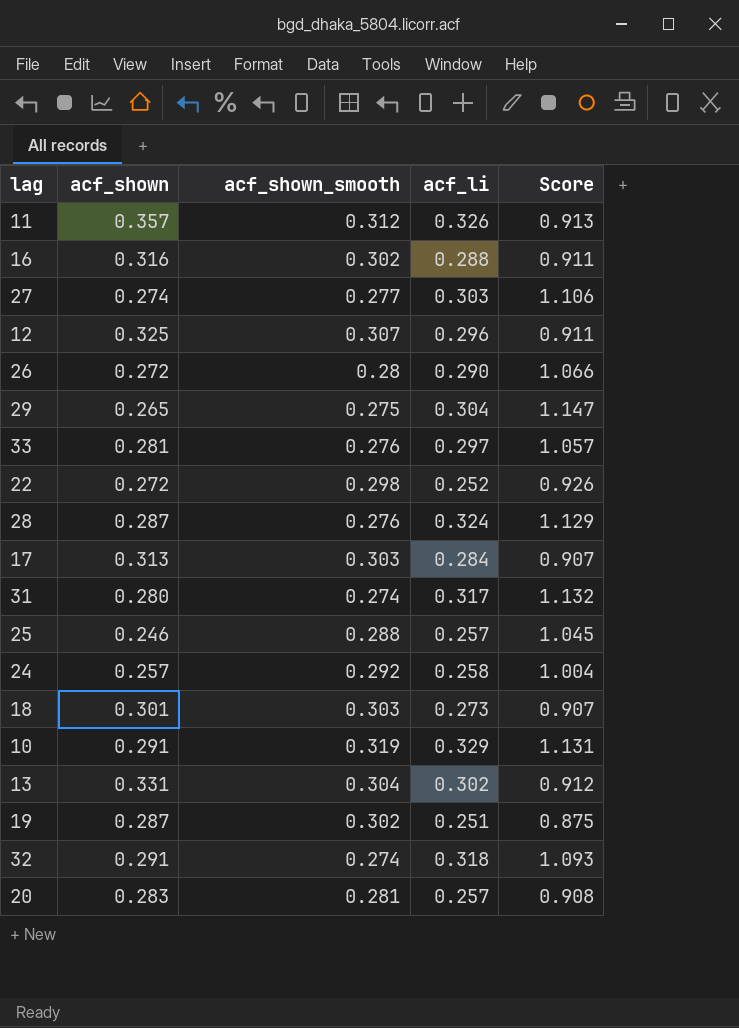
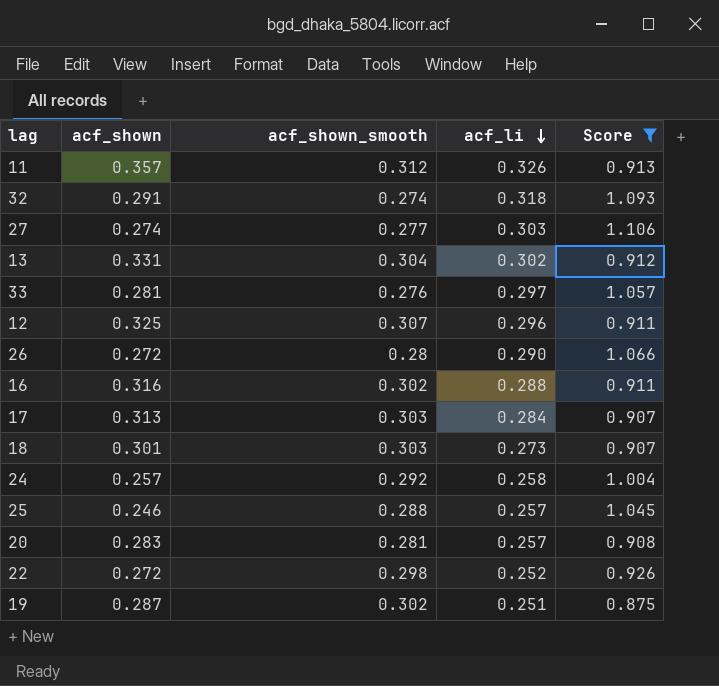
filter: none -> Score <= 1.106
row order: none -> acf_li descending

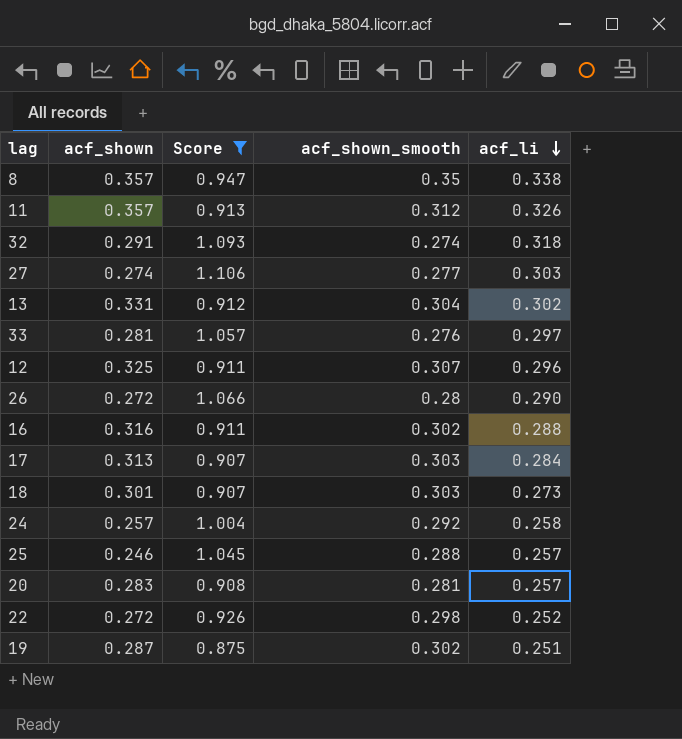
column Score | position: 5 -> 3
row 8: none -> 0.357 | 0.947 | 0.35 | 0.338

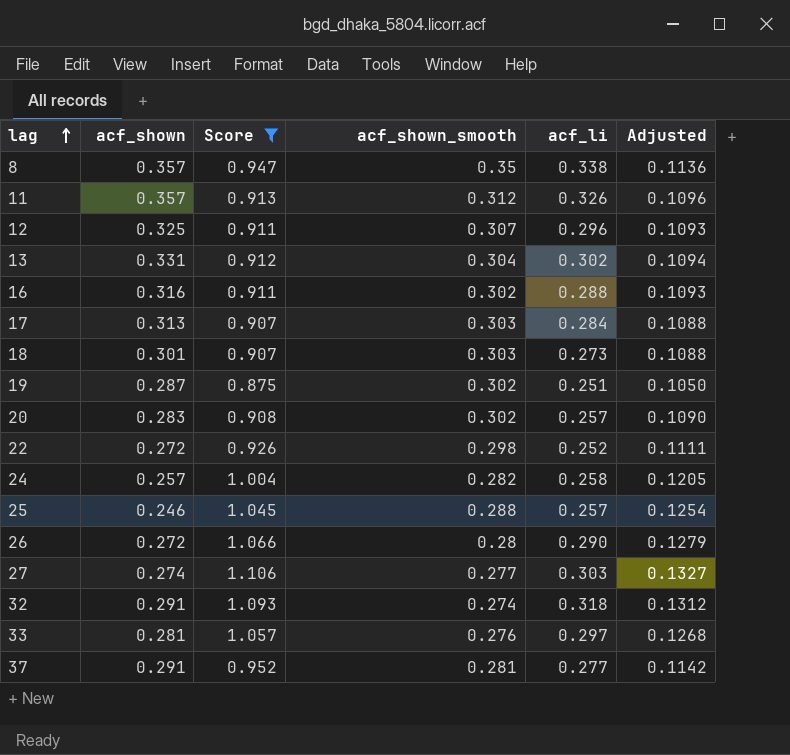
row order: acf_li descending -> lag ascending
column Adjusted | formula: none -> [Score] * 0.12
20 | acf_shown_smooth: 0.281 -> 0.302
24 | acf_shown_smooth: 0.292 -> 0.282
row 37: none -> 0.291 | 0.952 | 0.281 | 0.277 | 0.1142

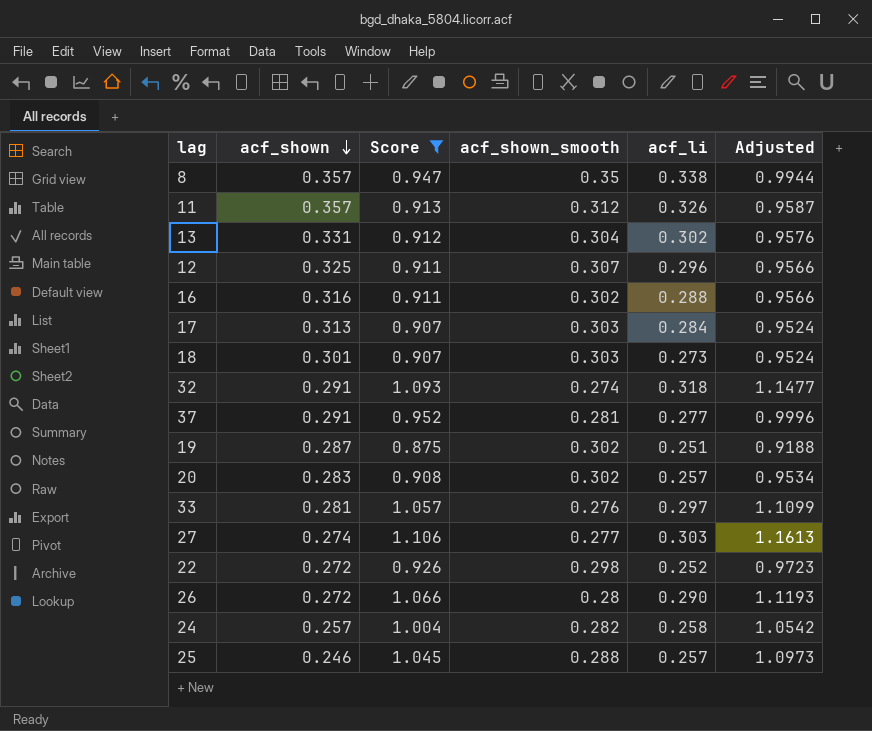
row order: lag ascending -> acf_shown descending
column Adjusted | formula: [Score] * 0.12 -> [Score] * 1.05

